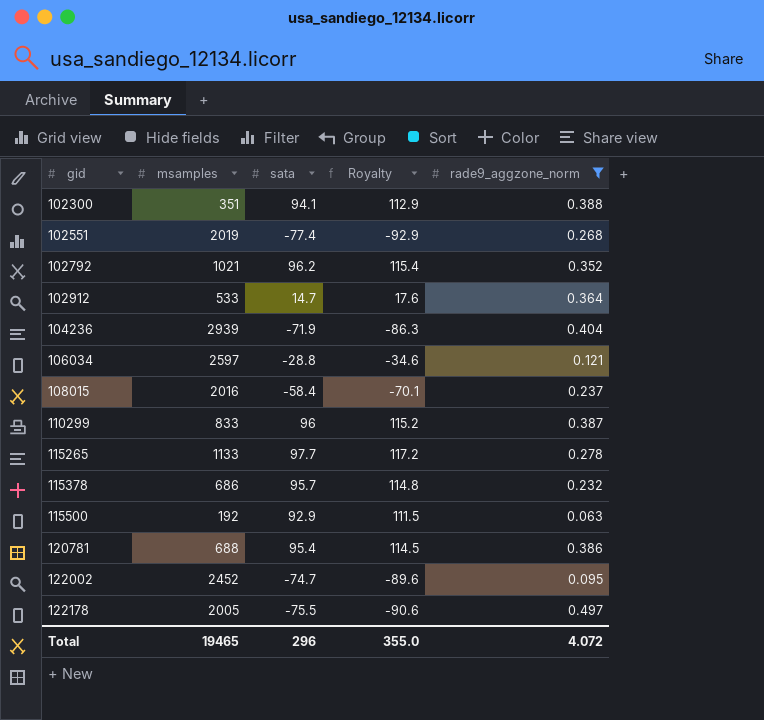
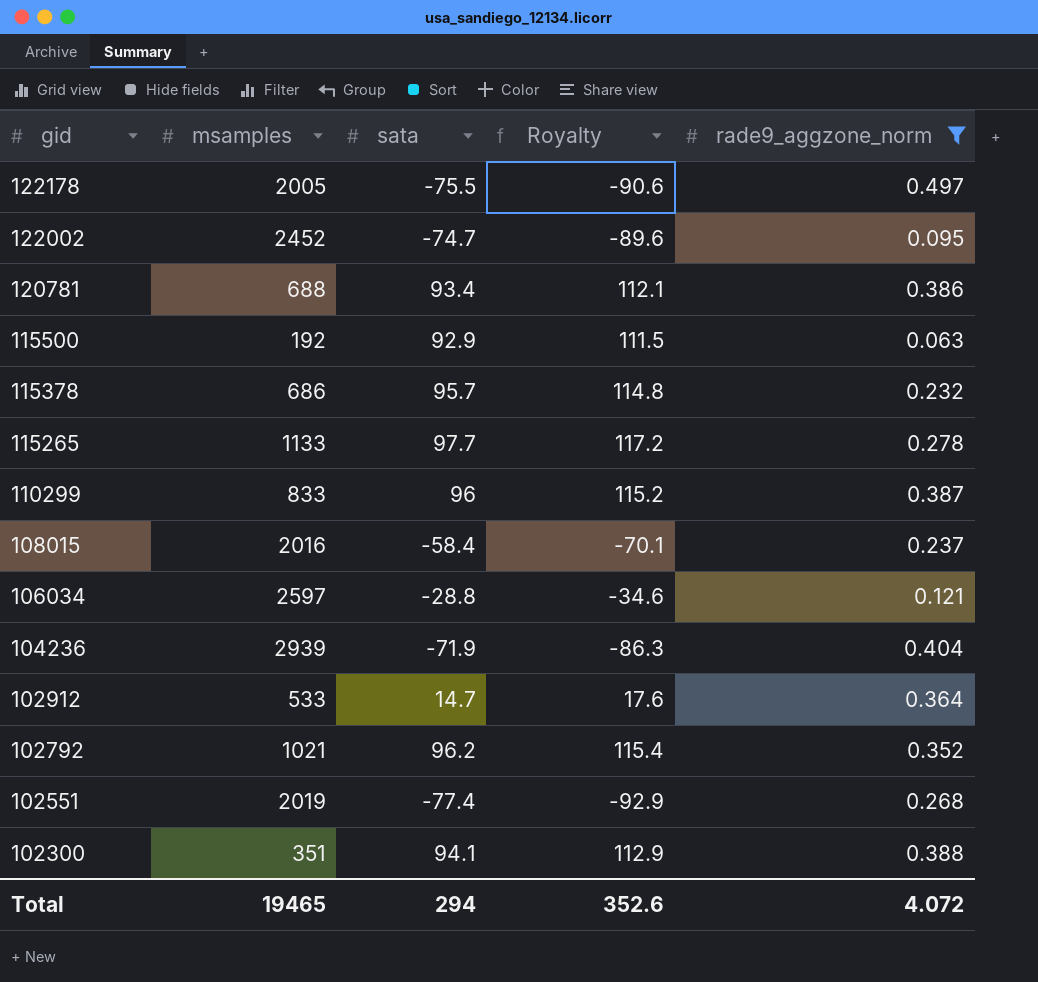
row order: gid ascending -> gid descending
120781 | sata: 95.4 -> 93.4
120781 | Royalty: 114.5 -> 112.1
Total | sata: 296 -> 294
Total | Royalty: 355.0 -> 352.6

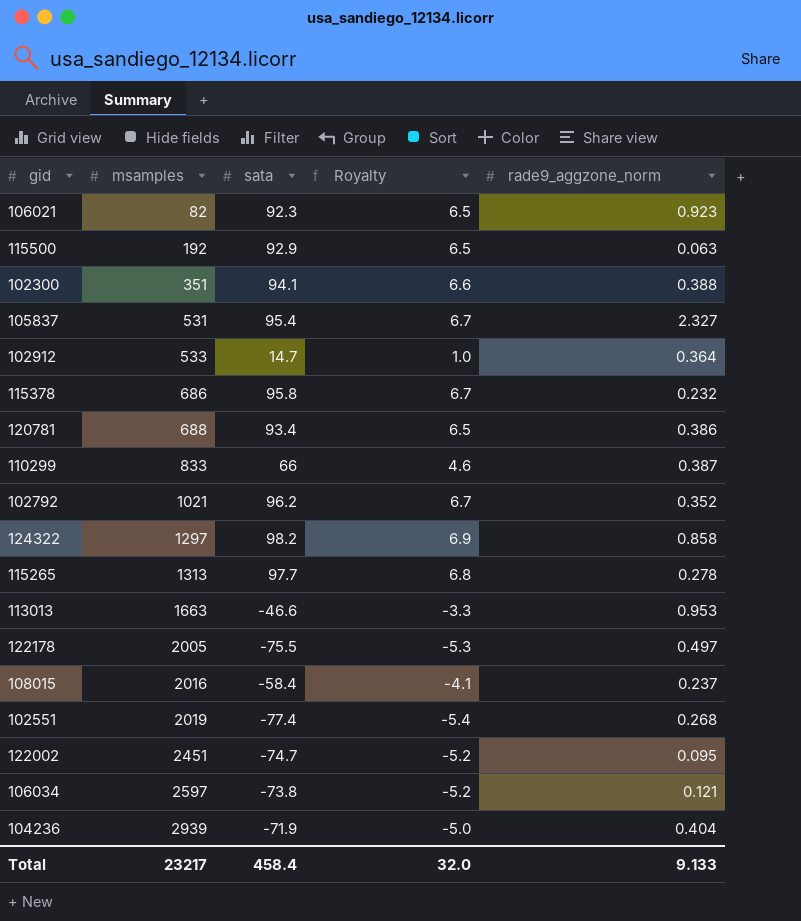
filter: rade9_aggzone_norm <= 0.497 -> none
row order: gid descending -> msamples ascending
column Royalty | formula: [sata] * 1.2 -> [sata] * 0.07
115378 | sata: 95.7 -> 95.8
110299 | sata: 96 -> 66
115265 | msamples: 1133 -> 1313
122002 | msamples: 2452 -> 2451
106034 | sata: -28.8 -> -73.8
Total | msamples: 19465 -> 23217
Total | sata: 294 -> 458.4
Total | Royalty: 352.6 -> 32.0
Total | rade9_aggzone_norm: 4.072 -> 9.133

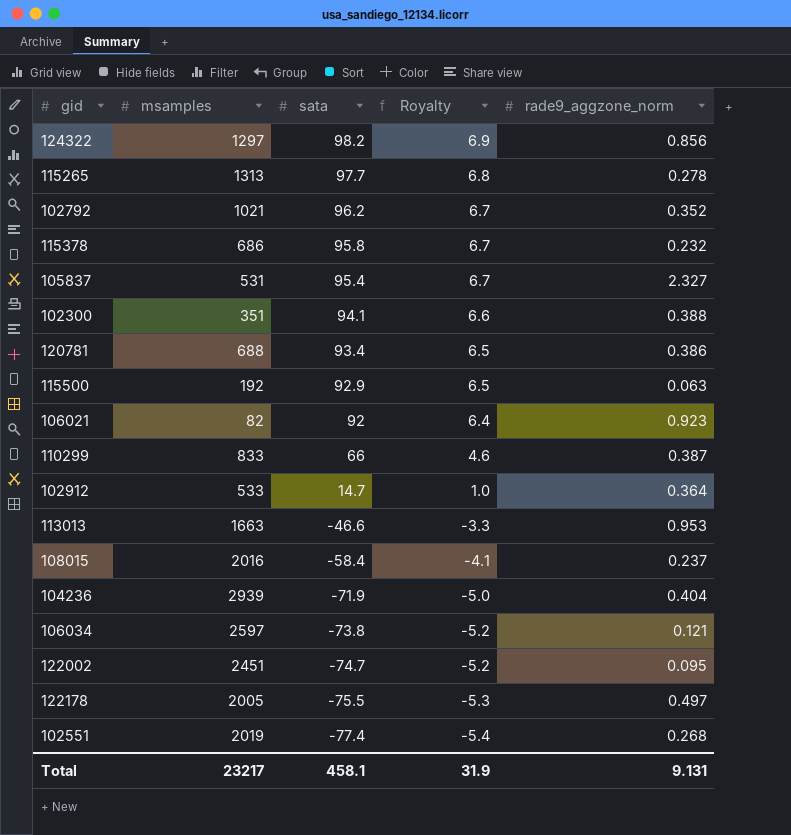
row order: msamples ascending -> sata descending
124322 | rade9_aggzone_norm: 0.858 -> 0.856
106021 | sata: 92.3 -> 92
106021 | Royalty: 6.5 -> 6.4
Total | sata: 458.4 -> 458.1
Total | Royalty: 32.0 -> 31.9
Total | rade9_aggzone_norm: 9.133 -> 9.131

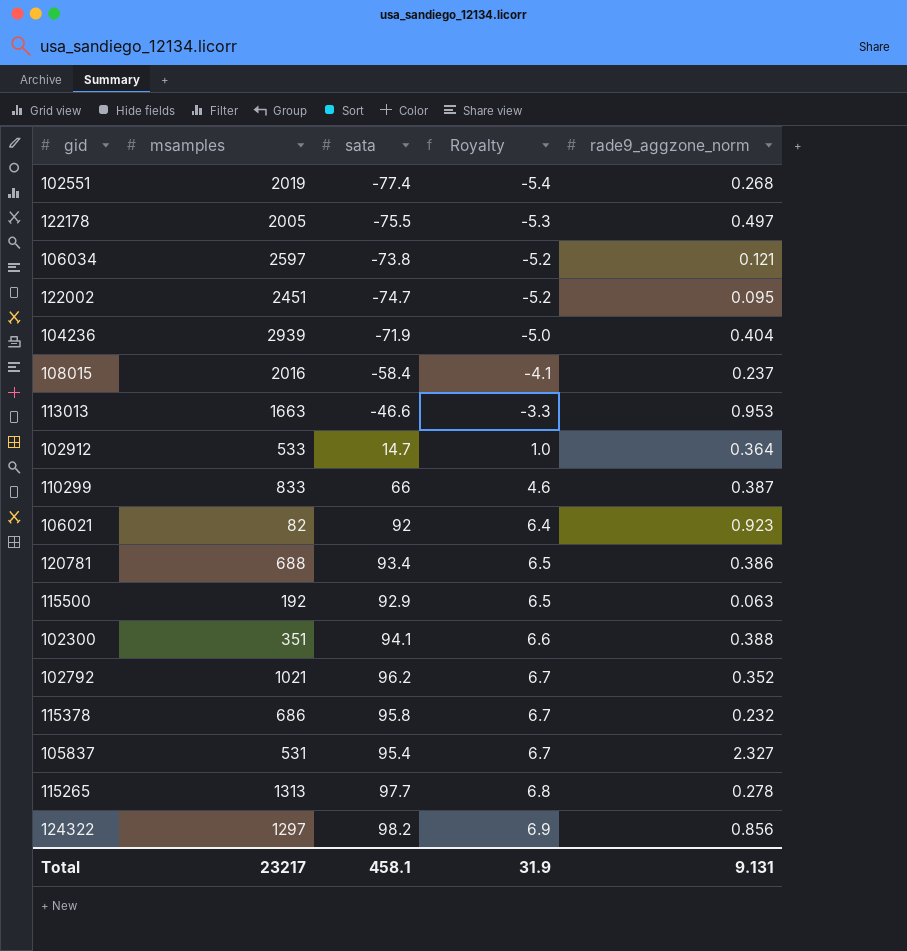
row order: sata descending -> Royalty ascending

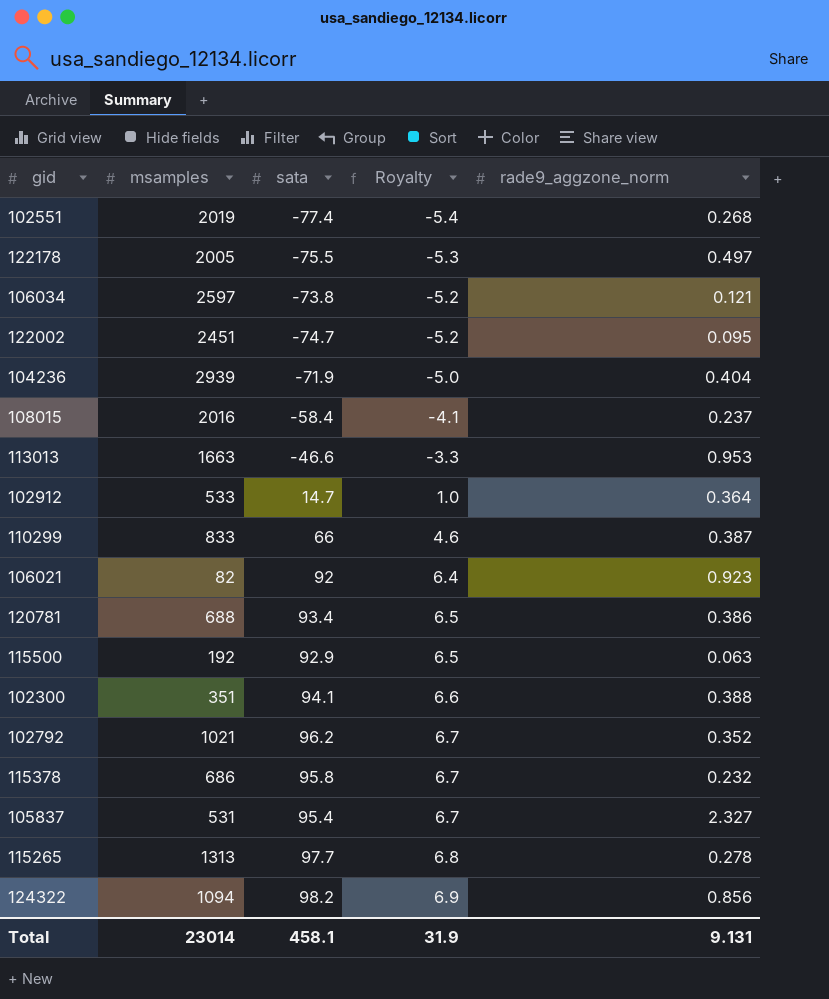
124322 | msamples: 1297 -> 1094
Total | msamples: 23217 -> 23014

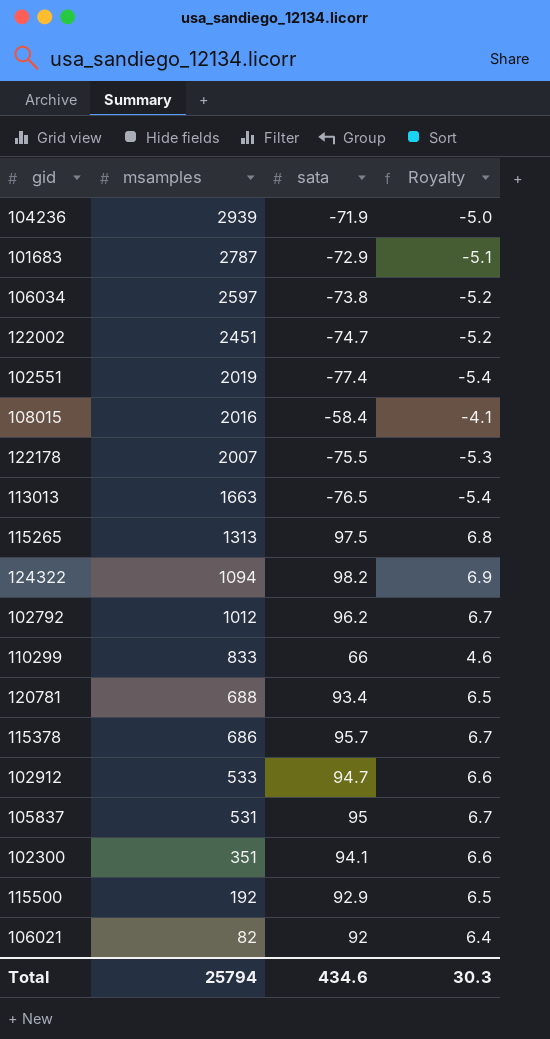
row order: Royalty ascending -> msamples descending
column rade9_aggzone_norm | position: 5 -> none
row 101683: none -> 2787 | -72.9 | -5.1
122178 | msamples: 2005 -> 2007
113013 | sata: -46.6 -> -76.5
113013 | Royalty: -3.3 -> -5.4
115265 | sata: 97.7 -> 97.5
102792 | msamples: 1021 -> 1012
115378 | sata: 95.8 -> 95.7
102912 | sata: 14.7 -> 94.7
102912 | Royalty: 1.0 -> 6.6
105837 | sata: 95.4 -> 95
Total | msamples: 23014 -> 25794
Total | sata: 458.1 -> 434.6
Total | Royalty: 31.9 -> 30.3

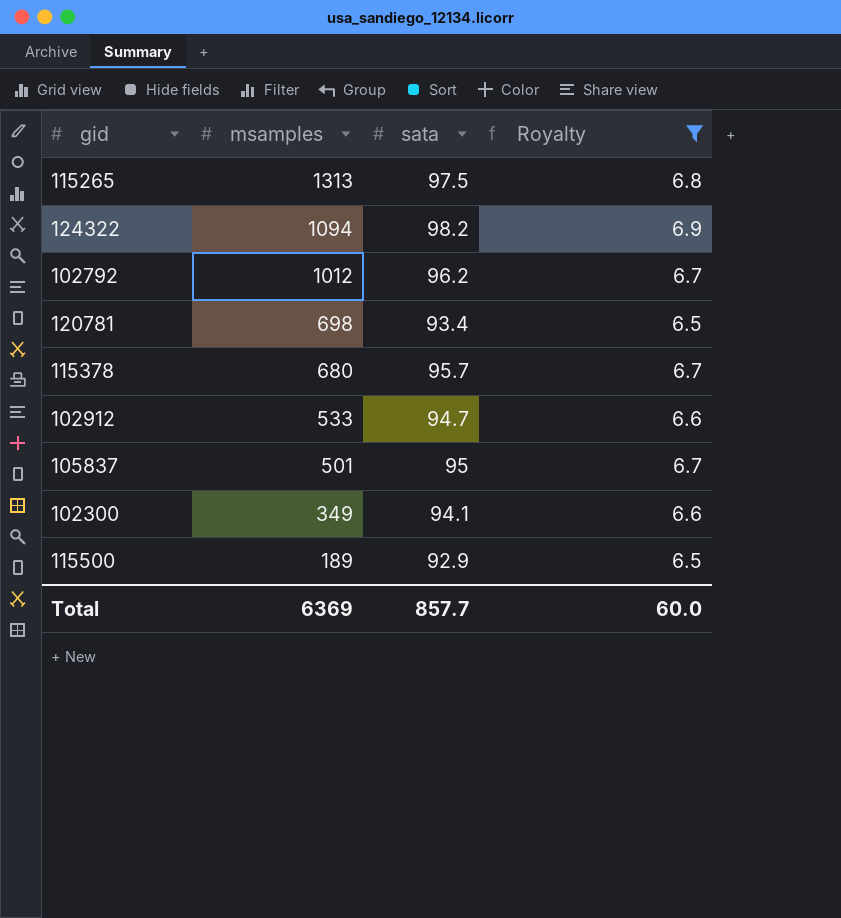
filter: none -> Royalty >= 6.5
120781 | msamples: 688 -> 698
115378 | msamples: 686 -> 680
105837 | msamples: 531 -> 501
102300 | msamples: 351 -> 349
115500 | msamples: 192 -> 189
Total | msamples: 25794 -> 6369
Total | sata: 434.6 -> 857.7
Total | Royalty: 30.3 -> 60.0

